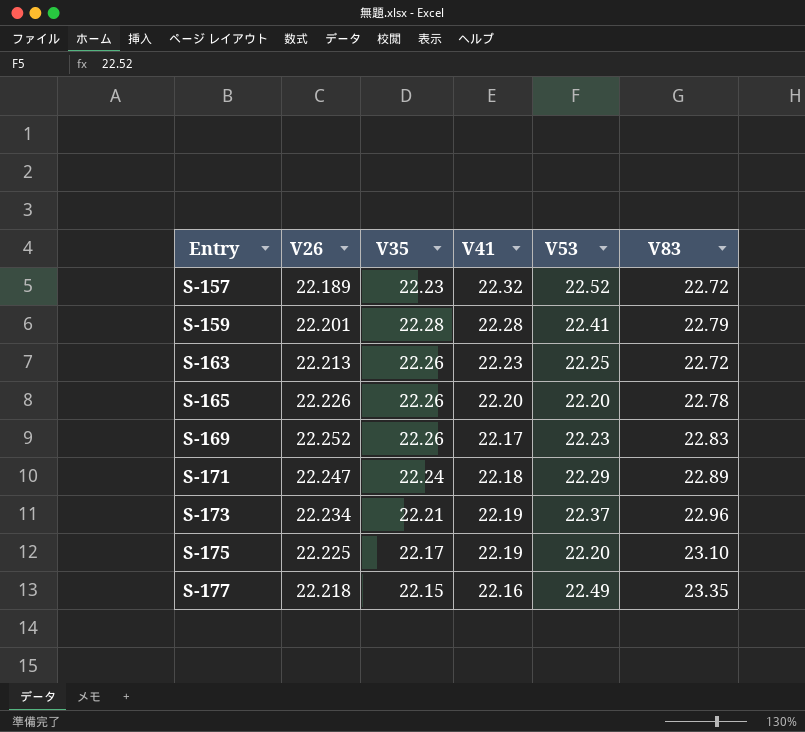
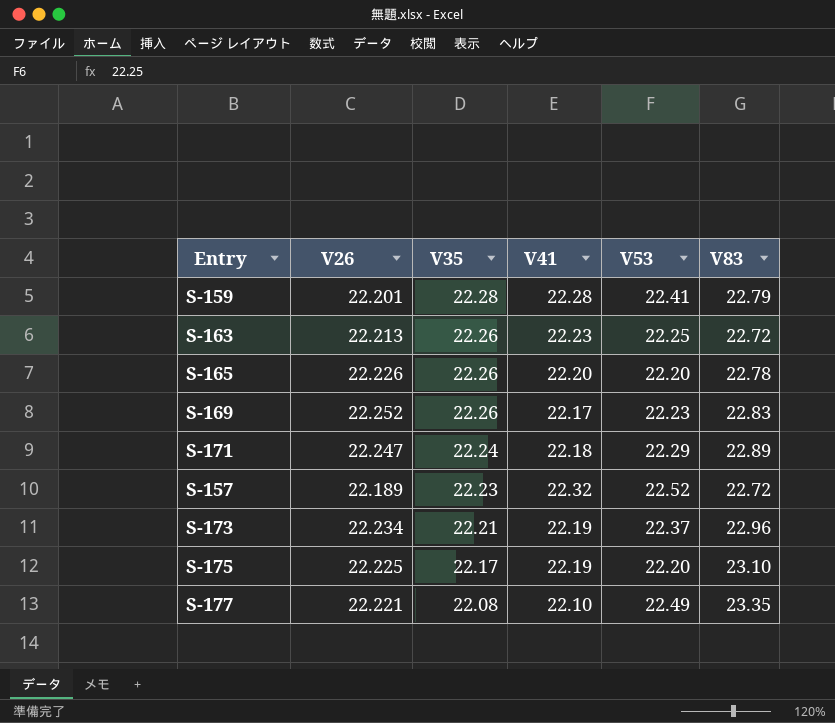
row order: Entry ascending -> V35 descending
S-177 | V26: 22.218 -> 22.221
S-177 | V35: 22.15 -> 22.08
S-177 | V41: 22.16 -> 22.10

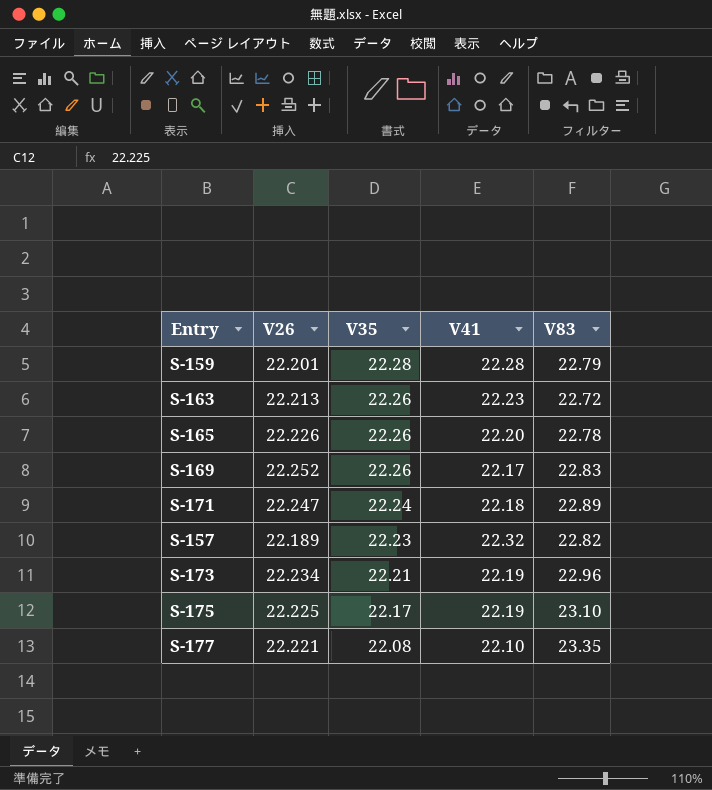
column V53 | position: 5 -> none
S-157 | V83: 22.72 -> 22.82

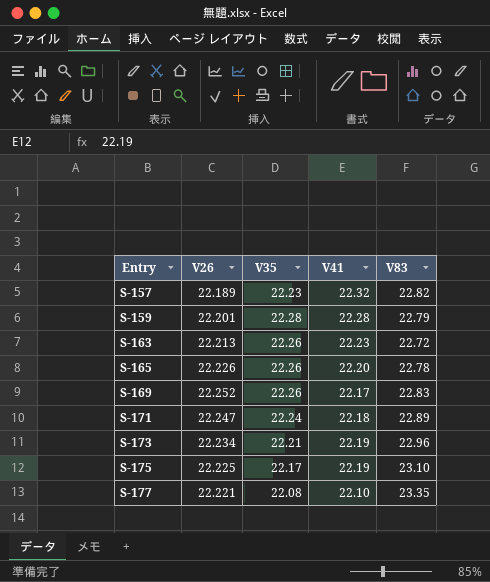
row order: V35 descending -> Entry ascending

